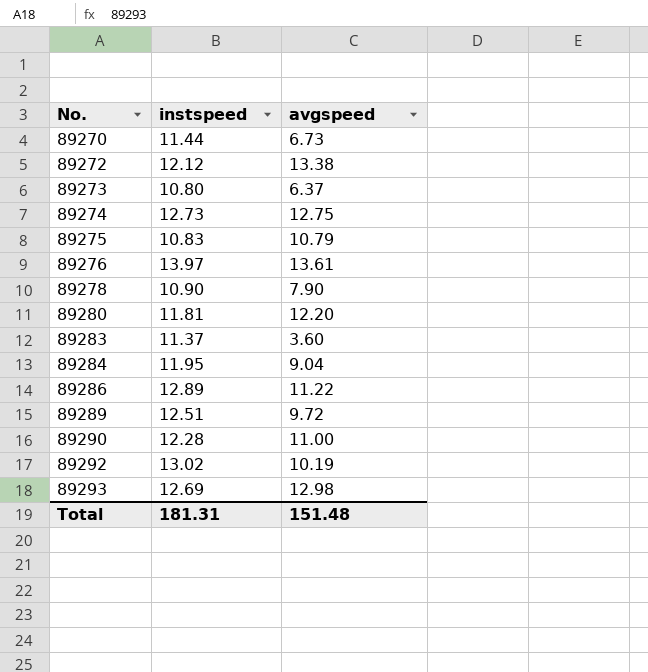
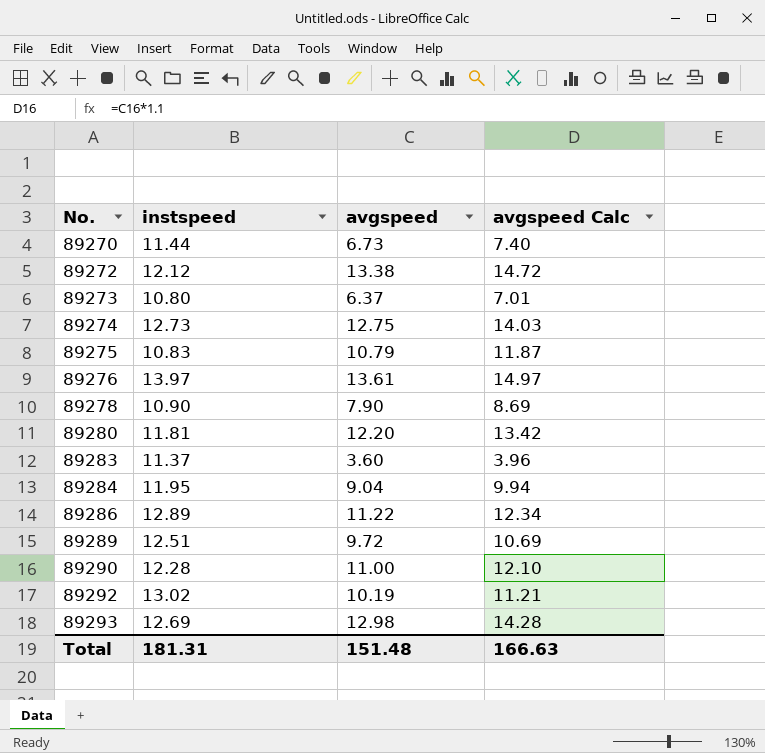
column avgspeed Calc | formula: none -> [avgspeed] * 1.1

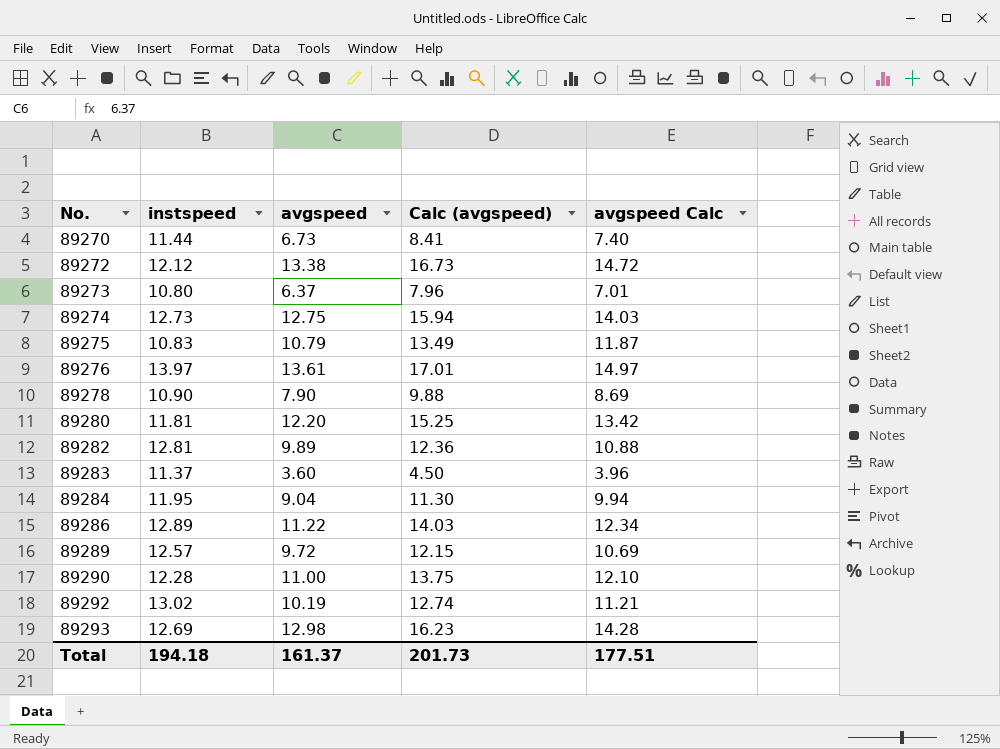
column Calc (avgspeed) | formula: none -> [avgspeed] * 1.25
row 89282: none -> 12.81 | 9.89 | 12.36 | 10.88
89289 | instspeed: 12.51 -> 12.57
Total | instspeed: 181.31 -> 194.18
Total | avgspeed: 151.48 -> 161.37
Total | avgspeed Calc: 166.63 -> 177.51

